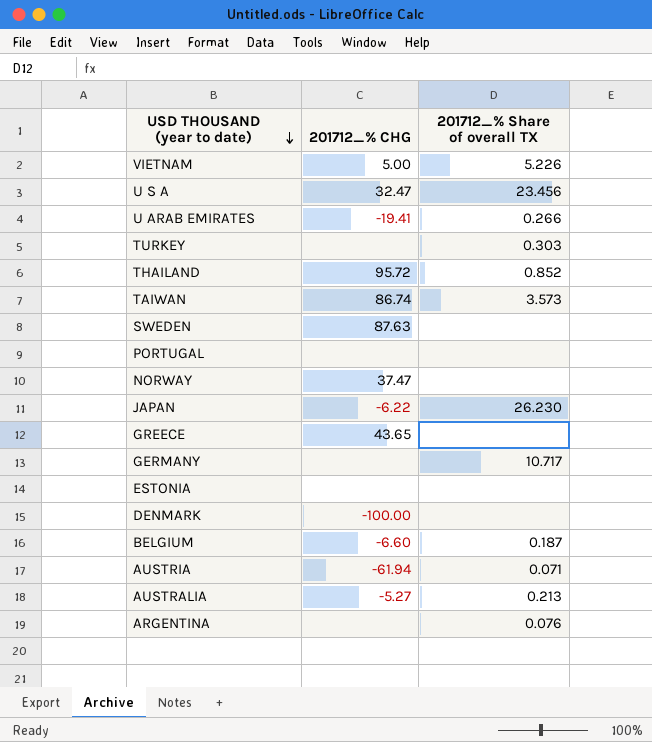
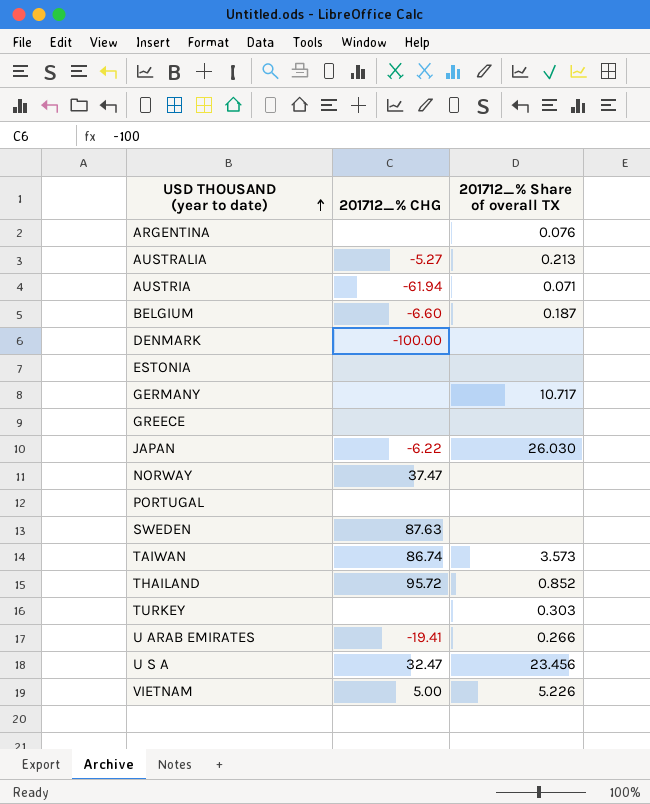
row order: USD THOUSAND (year to date) descending -> USD THOUSAND (year to date) ascending
GREECE | 201712_% CHG: 43.65 -> none
JAPAN | 201712_% Share of overall TX: 26.230 -> 26.030

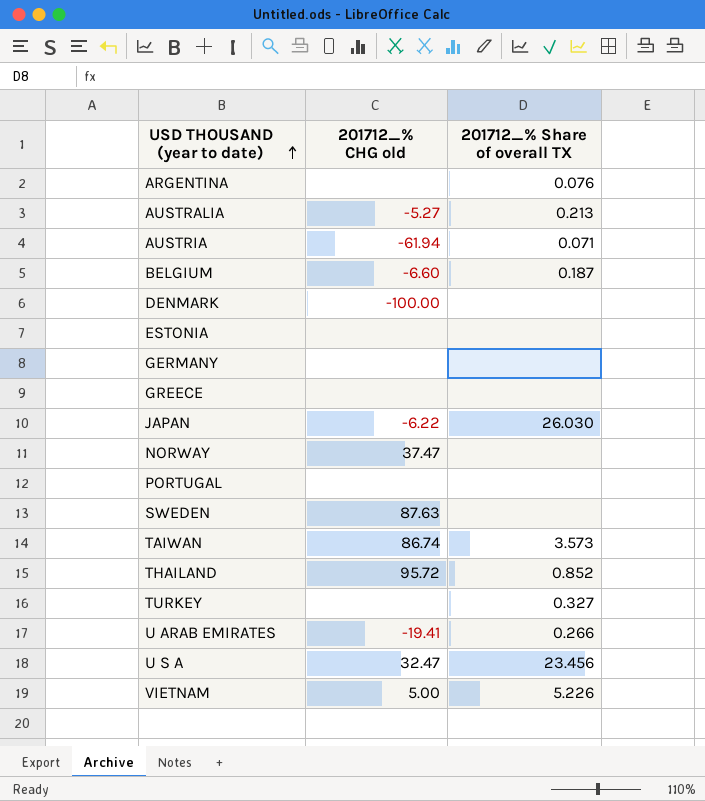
column name: 201712_% CHG -> 201712_% CHG old
GERMANY | 201712_% Share of overall TX: 10.717 -> none
TURKEY | 201712_% Share of overall TX: 0.303 -> 0.327

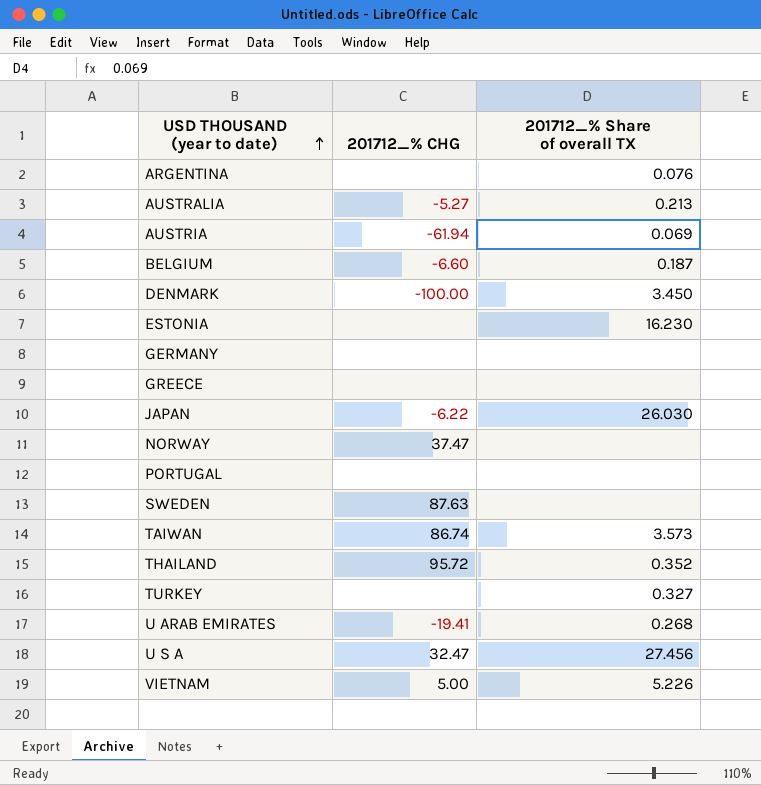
column name: 201712_% CHG old -> 201712_% CHG
AUSTRIA | 201712_% Share of overall TX: 0.071 -> 0.069
DENMARK | 201712_% Share of overall TX: none -> 3.450
ESTONIA | 201712_% Share of overall TX: none -> 16.230
THAILAND | 201712_% Share of overall TX: 0.852 -> 0.352
U ARAB EMIRATES | 201712_% Share of overall TX: 0.266 -> 0.268
U S A | 201712_% Share of overall TX: 23.456 -> 27.456

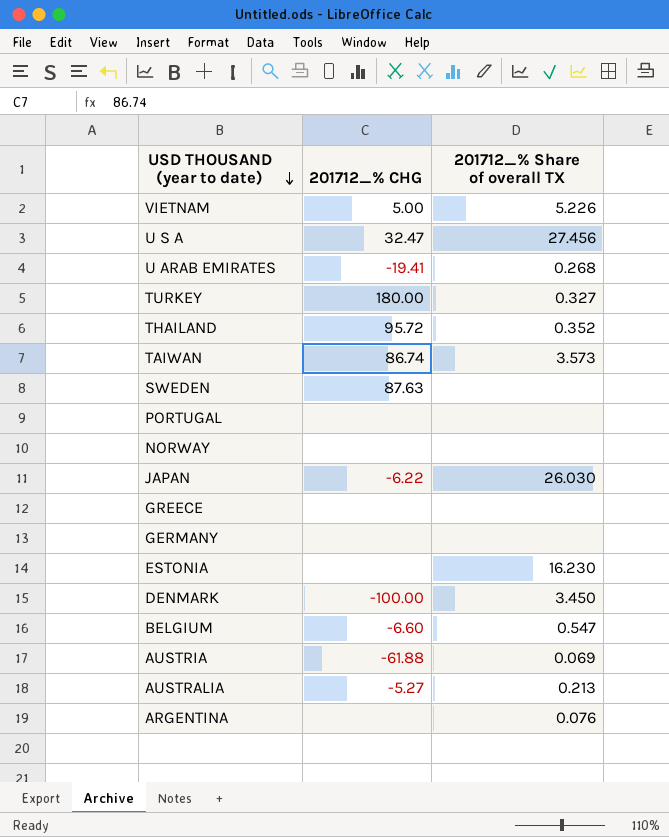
row order: USD THOUSAND (year to date) ascending -> USD THOUSAND (year to date) descending
TURKEY | 201712_% CHG: none -> 180.00
NORWAY | 201712_% CHG: 37.47 -> none
BELGIUM | 201712_% Share of overall TX: 0.187 -> 0.547
AUSTRIA | 201712_% CHG: -61.94 -> -61.88

